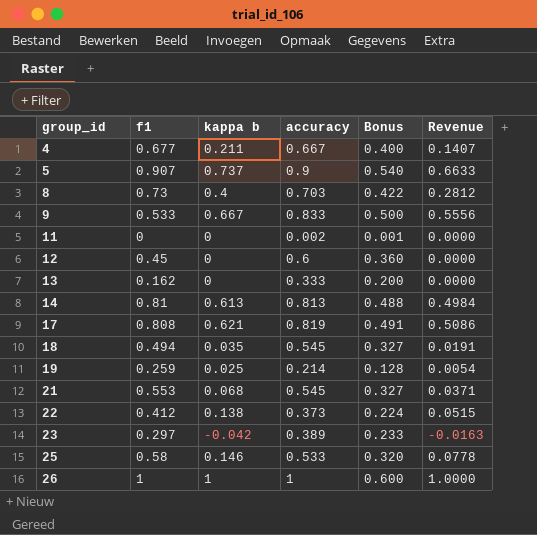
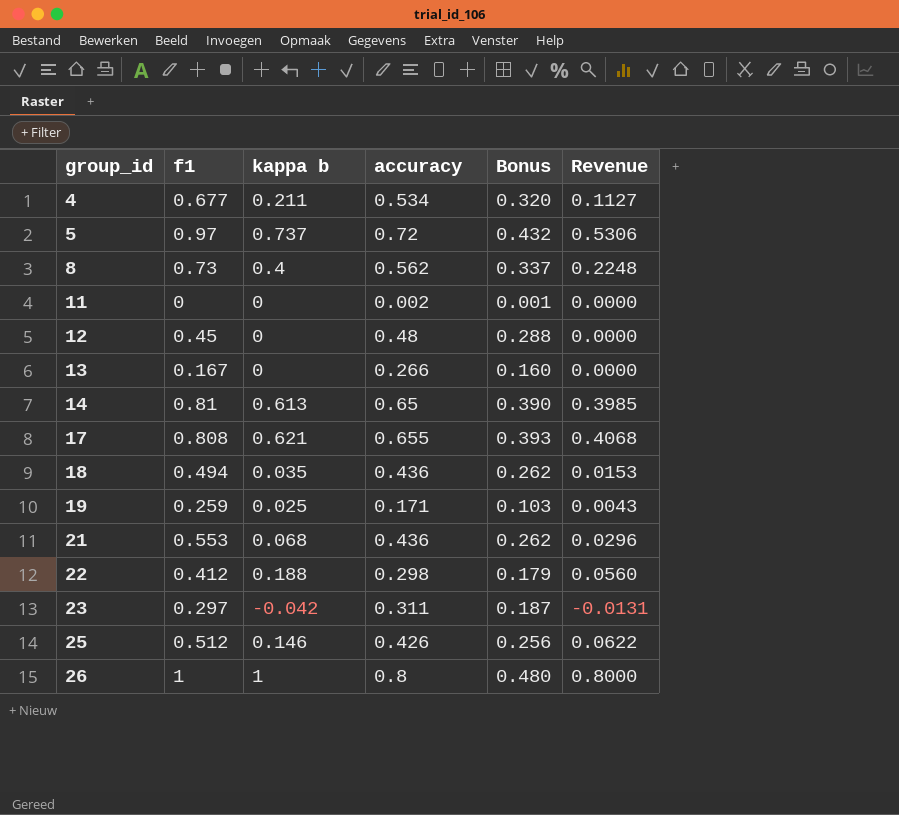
row 9: 0.533 | 0.667 | 0.833 | 0.500 | 0.5556 -> none
4 | accuracy: 0.667 -> 0.534
4 | Bonus: 0.400 -> 0.320
4 | Revenue: 0.1407 -> 0.1127
5 | f1: 0.907 -> 0.97
5 | accuracy: 0.9 -> 0.72
5 | Bonus: 0.540 -> 0.432
5 | Revenue: 0.6633 -> 0.5306
8 | accuracy: 0.703 -> 0.562
8 | Bonus: 0.422 -> 0.337
8 | Revenue: 0.2812 -> 0.2248
12 | accuracy: 0.6 -> 0.48
12 | Bonus: 0.360 -> 0.288
13 | f1: 0.162 -> 0.167
13 | accuracy: 0.333 -> 0.266
13 | Bonus: 0.200 -> 0.160
14 | accuracy: 0.813 -> 0.65
14 | Bonus: 0.488 -> 0.390
14 | Revenue: 0.4984 -> 0.3985
17 | accuracy: 0.819 -> 0.655
17 | Bonus: 0.491 -> 0.393
17 | Revenue: 0.5086 -> 0.4068
18 | accuracy: 0.545 -> 0.436
18 | Bonus: 0.327 -> 0.262
18 | Revenue: 0.0191 -> 0.0153
19 | accuracy: 0.214 -> 0.171
19 | Bonus: 0.128 -> 0.103
19 | Revenue: 0.0054 -> 0.0043
21 | accuracy: 0.545 -> 0.436
21 | Bonus: 0.327 -> 0.262
21 | Revenue: 0.0371 -> 0.0296
22 | kappa b: 0.138 -> 0.188
22 | accuracy: 0.373 -> 0.298
22 | Bonus: 0.224 -> 0.179
22 | Revenue: 0.0515 -> 0.0560
23 | accuracy: 0.389 -> 0.311
23 | Bonus: 0.233 -> 0.187
23 | Revenue: -0.0163 -> -0.0131
25 | f1: 0.58 -> 0.512
25 | accuracy: 0.533 -> 0.426
25 | Bonus: 0.320 -> 0.256
25 | Revenue: 0.0778 -> 0.0622
26 | accuracy: 1 -> 0.8
26 | Bonus: 0.600 -> 0.480
26 | Revenue: 1.0000 -> 0.8000

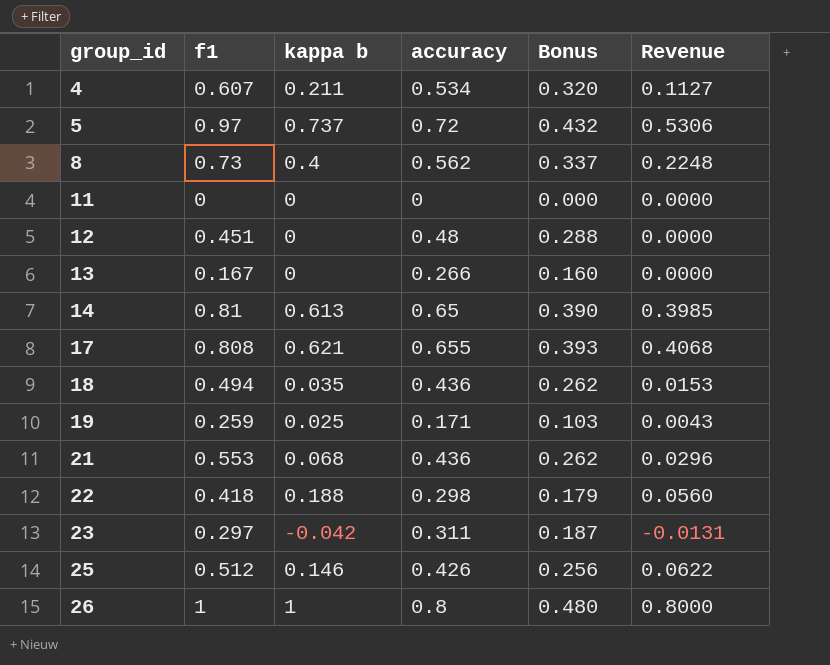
4 | f1: 0.677 -> 0.607
11 | accuracy: 0.002 -> 0
11 | Bonus: 0.001 -> 0.000
12 | f1: 0.45 -> 0.451
22 | f1: 0.412 -> 0.418

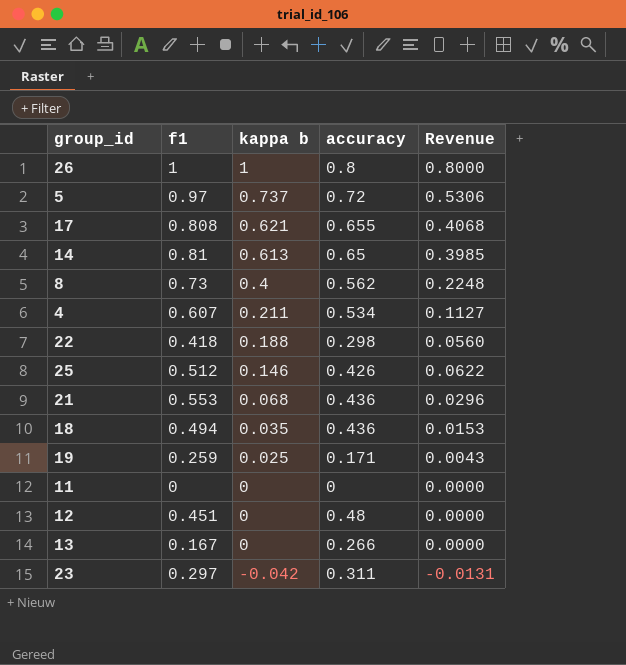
row order: group_id ascending -> kappa b descending
column Bonus | formula: [accuracy] * 0.6 -> none

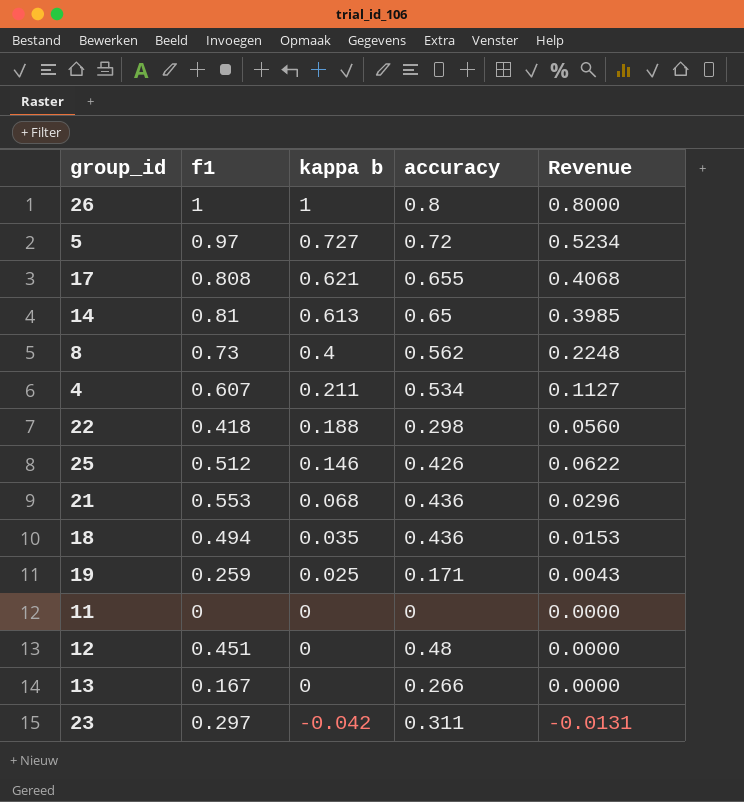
5 | kappa b: 0.737 -> 0.727
5 | Revenue: 0.5306 -> 0.5234

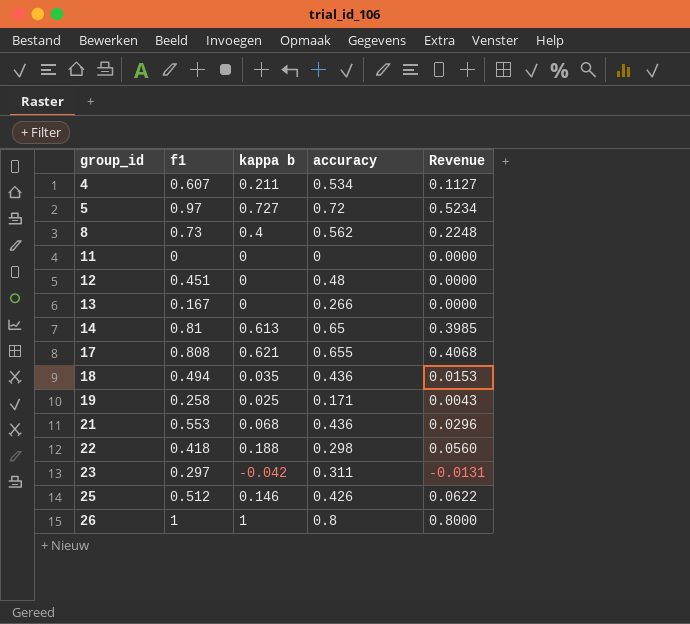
row order: kappa b descending -> group_id ascending
19 | f1: 0.259 -> 0.258

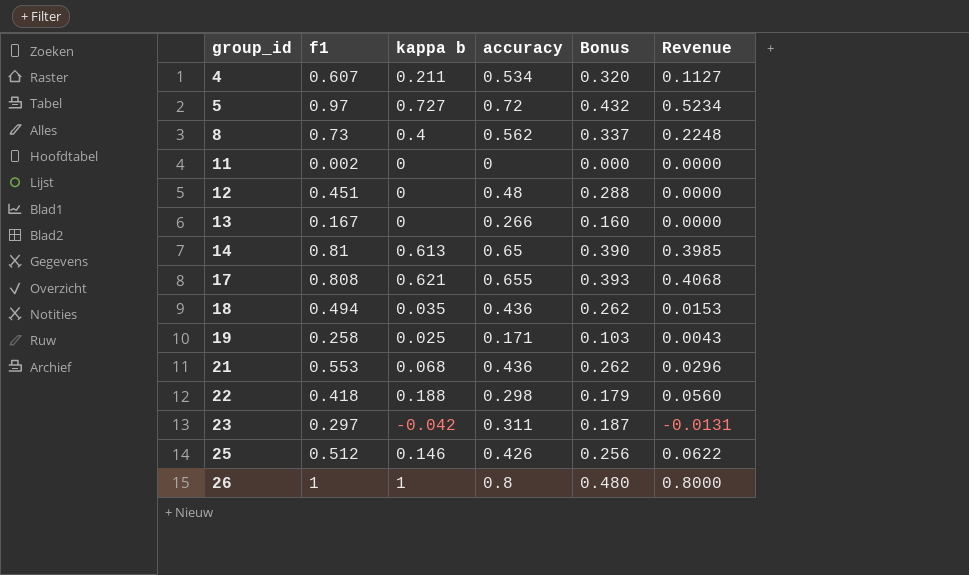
column Bonus | formula: none -> [accuracy] * 0.6
11 | f1: 0 -> 0.002

